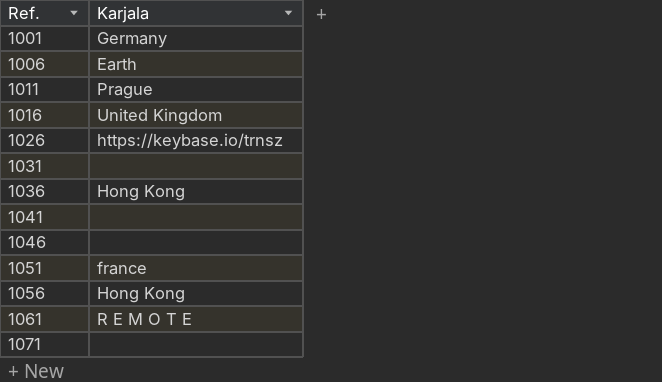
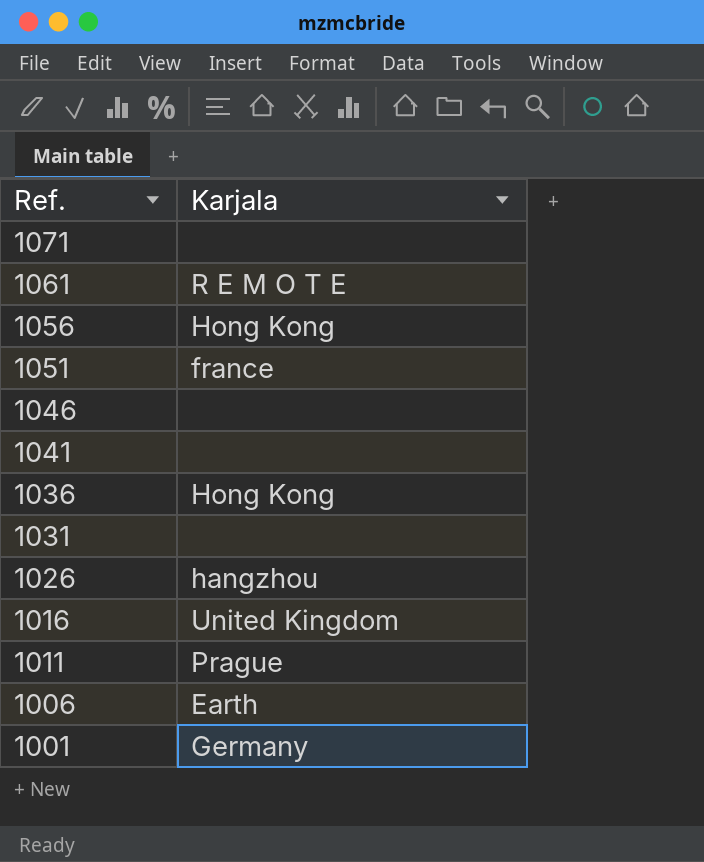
row order: Ref. ascending -> Ref. descending
1026 | Karjala: https://keybase.io/trnsz -> hangzhou

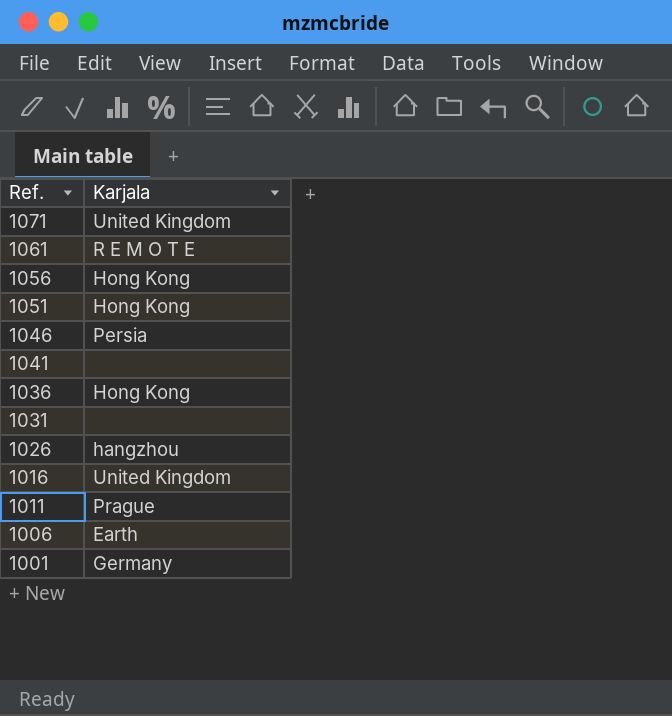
1071 | Karjala: none -> United Kingdom
1051 | Karjala: france -> Hong Kong
1046 | Karjala: none -> Persia

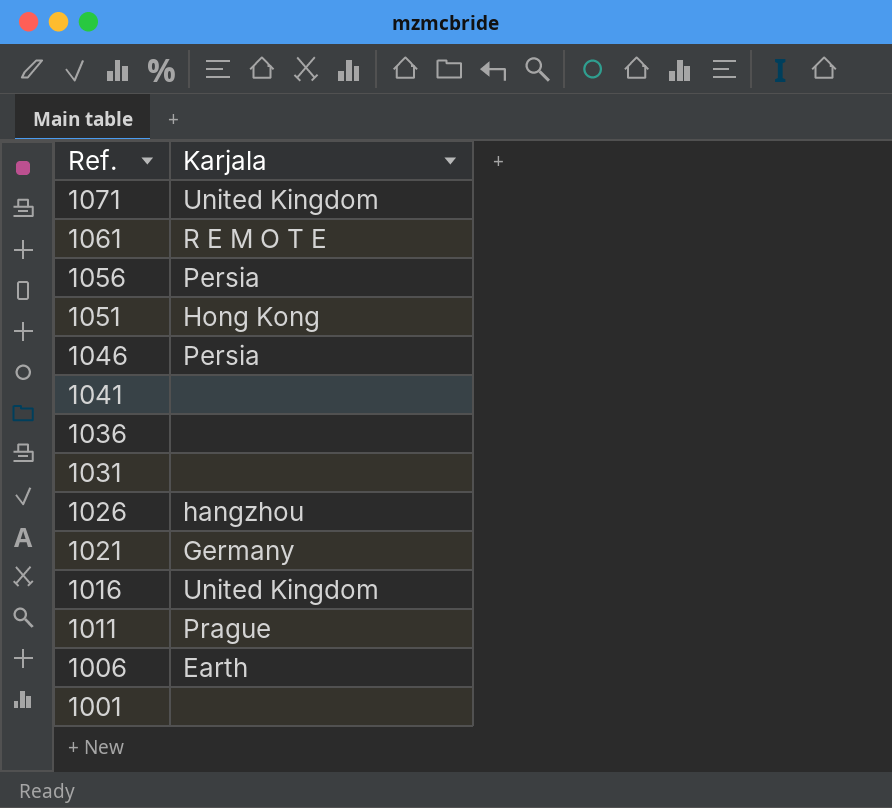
1056 | Karjala: Hong Kong -> Persia
1036 | Karjala: Hong Kong -> none
row 1021: none -> Germany
1001 | Karjala: Germany -> none

